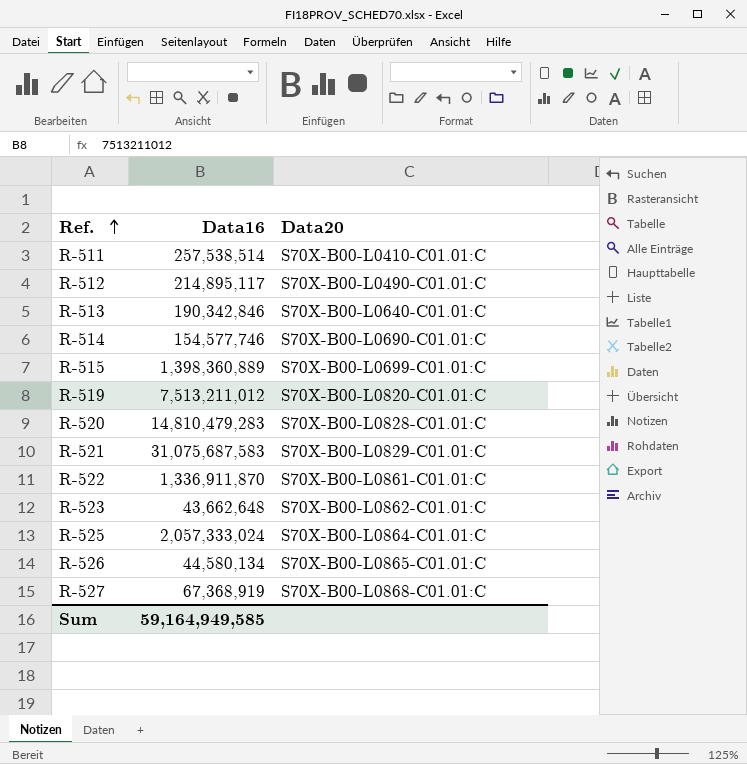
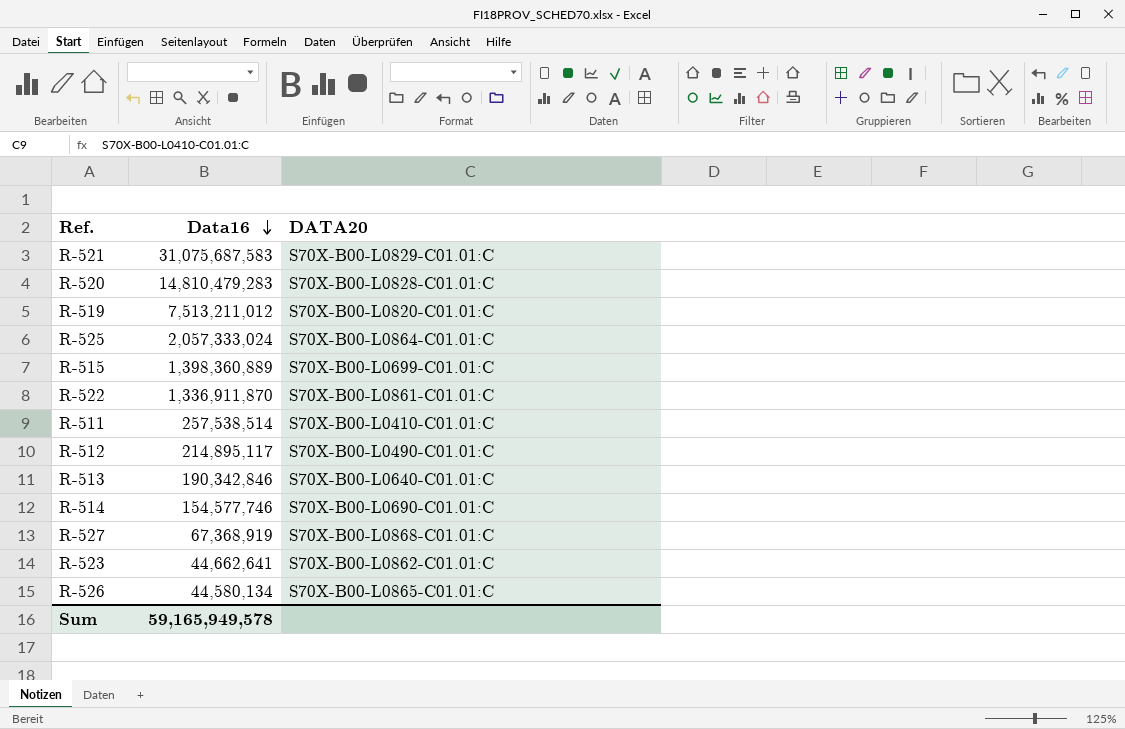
row order: Ref. ascending -> Data16 descending
column name: Data20 -> DATA20
R-523 | Data16: 43,662,648 -> 44,662,641
Sum | Data16: 59,164,949,585 -> 59,165,949,578

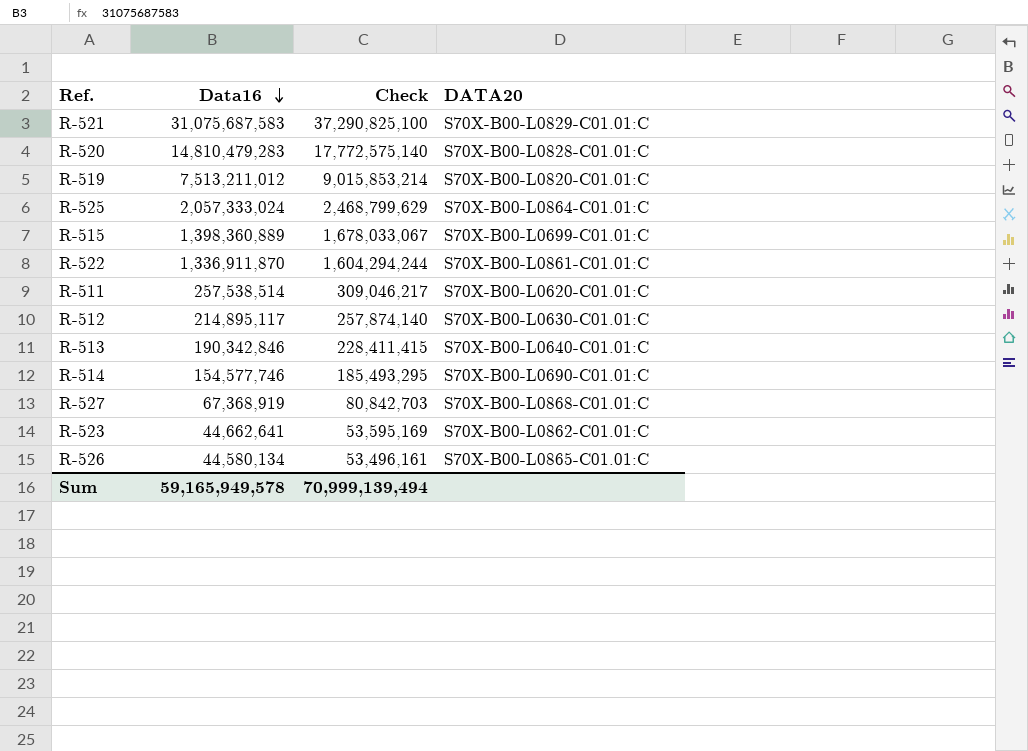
column Check | formula: none -> [Data16] * 1.2
R-511 | DATA20: S70X-B00-L0410-C01.01:C -> S70X-B00-L0620-C01.01:C
R-512 | DATA20: S70X-B00-L0490-C01.01:C -> S70X-B00-L0630-C01.01:C

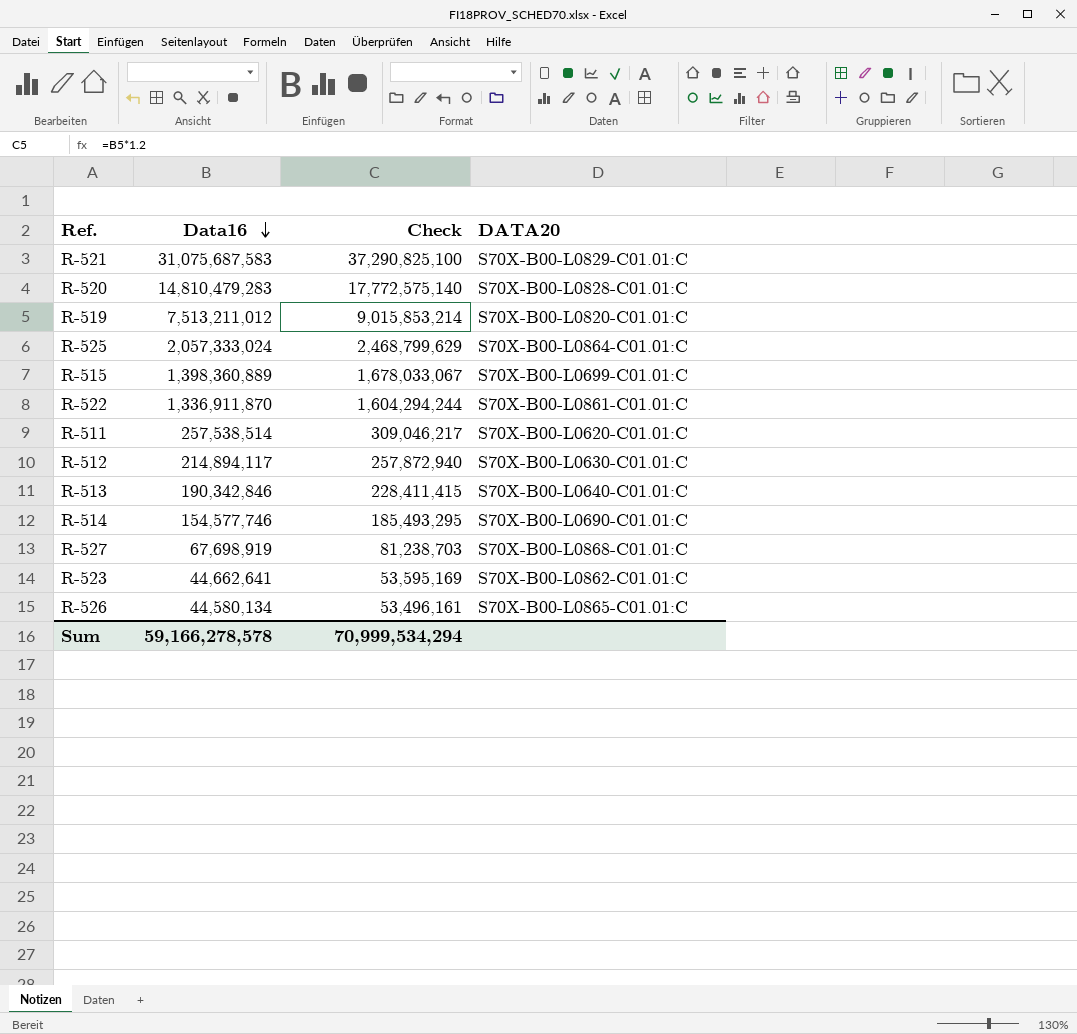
R-512 | Data16: 214,895,117 -> 214,894,117
R-512 | Check: 257,874,140 -> 257,872,940
R-527 | Data16: 67,368,919 -> 67,698,919
R-527 | Check: 80,842,703 -> 81,238,703
Sum | Data16: 59,165,949,578 -> 59,166,278,578
Sum | Check: 70,999,139,494 -> 70,999,534,294

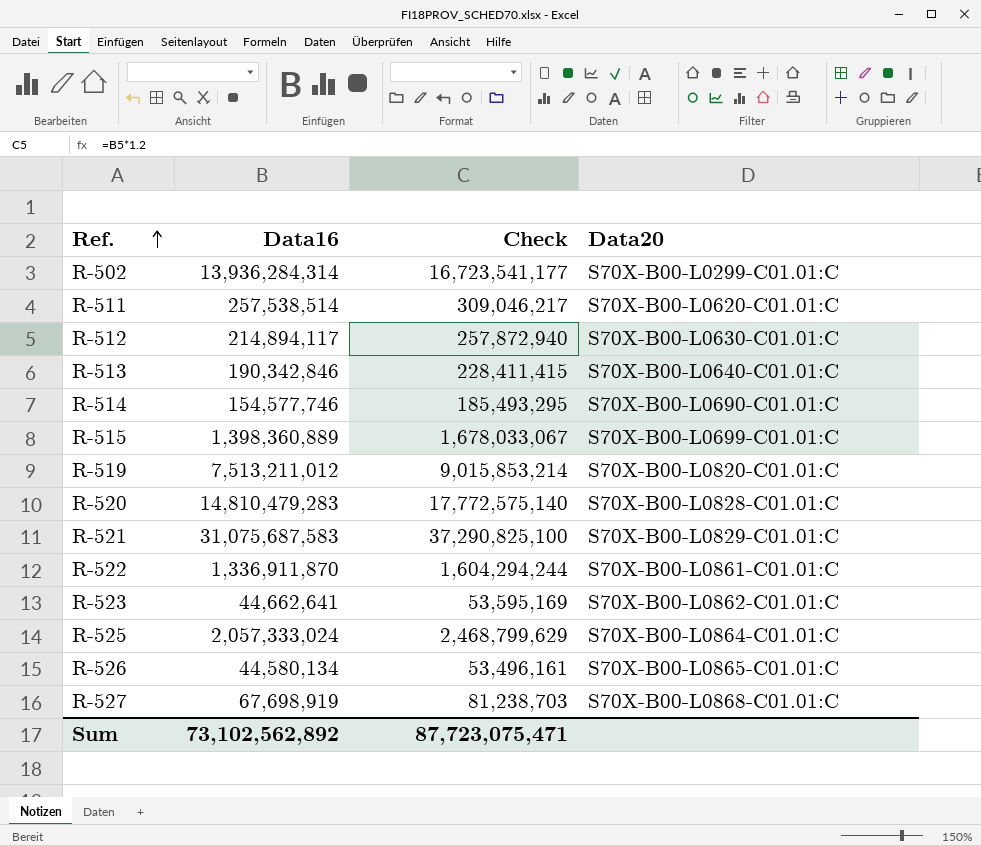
row order: Data16 descending -> Ref. ascending
column name: DATA20 -> Data20
row R-502: none -> 13,936,284,314 | 16,723,541,177 | S70X-B00-L0299-C01.01:C
Sum | Data16: 59,166,278,578 -> 73,102,562,892
Sum | Check: 70,999,534,294 -> 87,723,075,471

